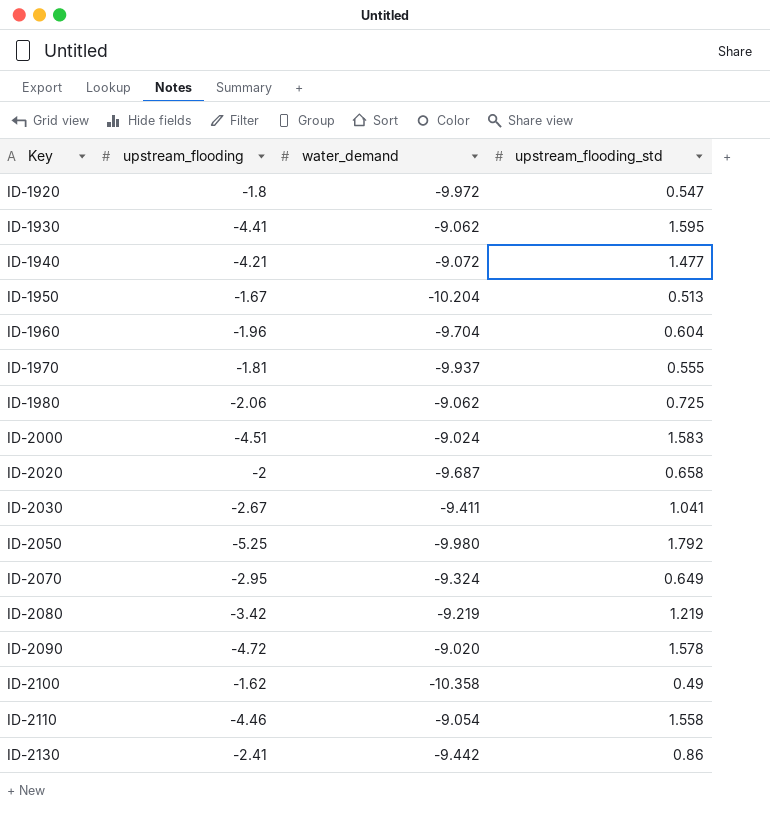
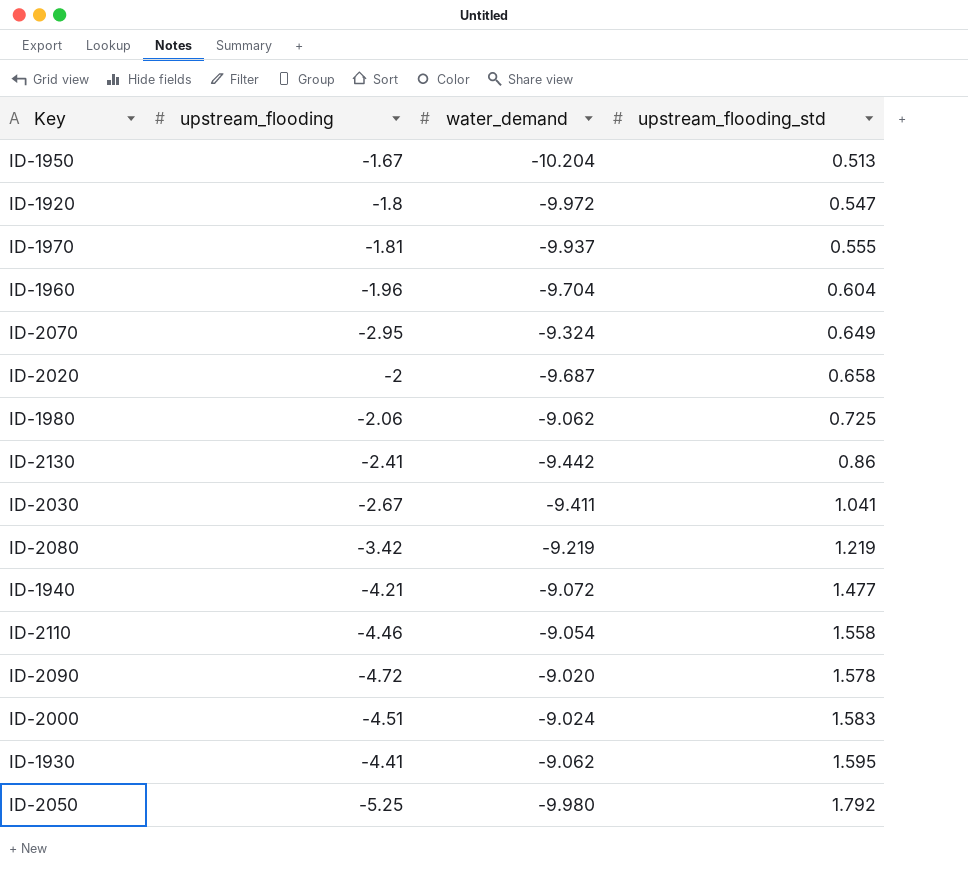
row order: Key ascending -> upstream_flooding_std ascending
row ID-2100: -1.62 | -10.358 | 0.49 -> none

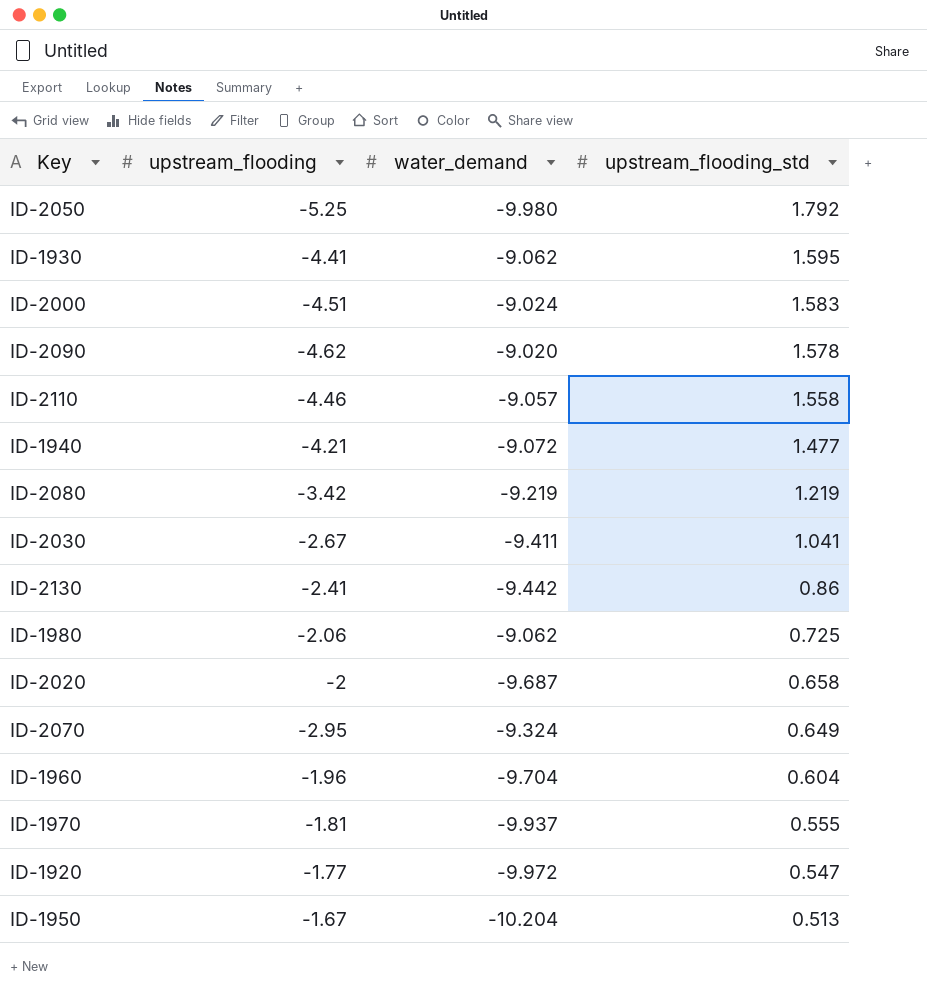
row order: upstream_flooding_std ascending -> upstream_flooding_std descending
ID-2090 | upstream_flooding: -4.72 -> -4.62
ID-2110 | water_demand: -9.054 -> -9.057
ID-1920 | upstream_flooding: -1.8 -> -1.77

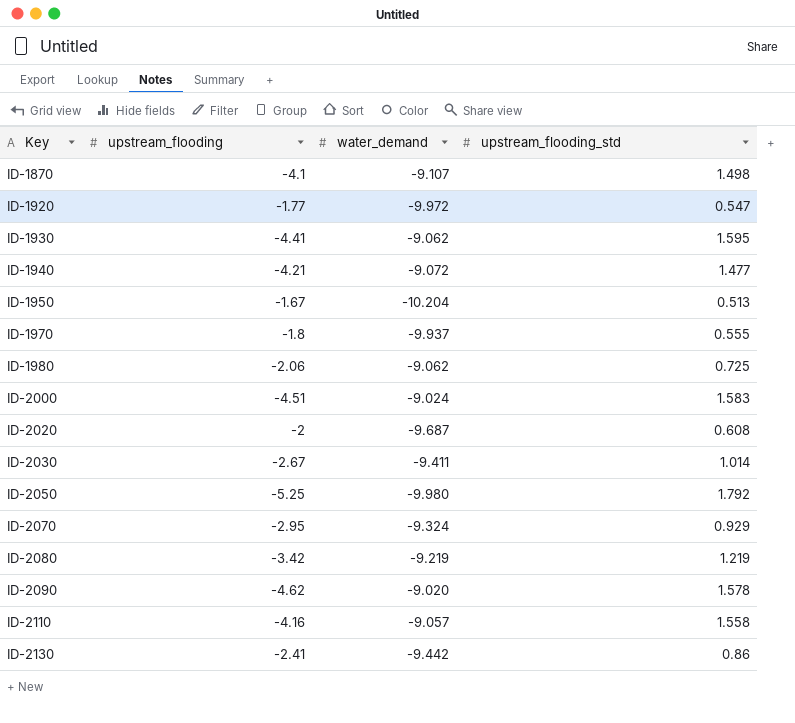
row order: upstream_flooding_std descending -> Key ascending
row ID-1960: -1.96 | -9.704 | 0.604 -> none
row ID-1870: none -> -4.1 | -9.107 | 1.498
ID-1970 | upstream_flooding: -1.81 -> -1.8
ID-2020 | upstream_flooding_std: 0.658 -> 0.608
ID-2030 | upstream_flooding_std: 1.041 -> 1.014
ID-2070 | upstream_flooding_std: 0.649 -> 0.929
ID-2110 | upstream_flooding: -4.46 -> -4.16

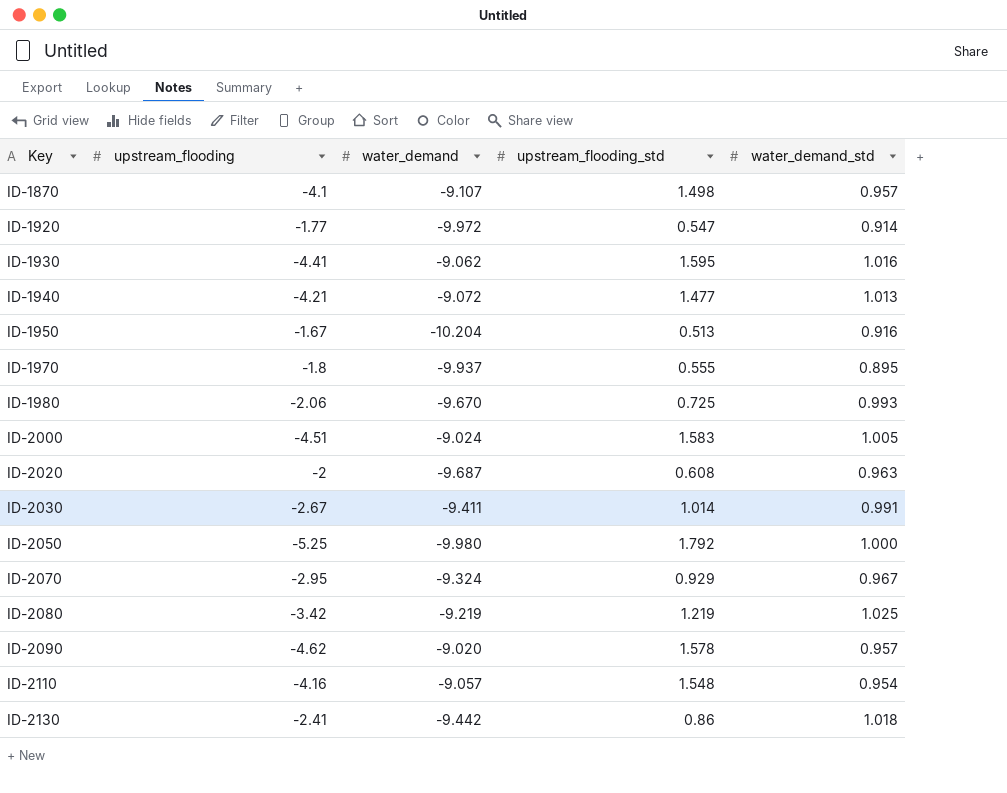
column water_demand_std | position: none -> 5
ID-1980 | water_demand: -9.062 -> -9.670
ID-2110 | upstream_flooding_std: 1.558 -> 1.548

